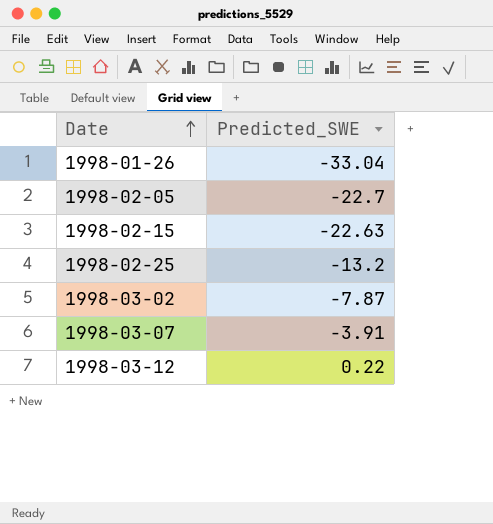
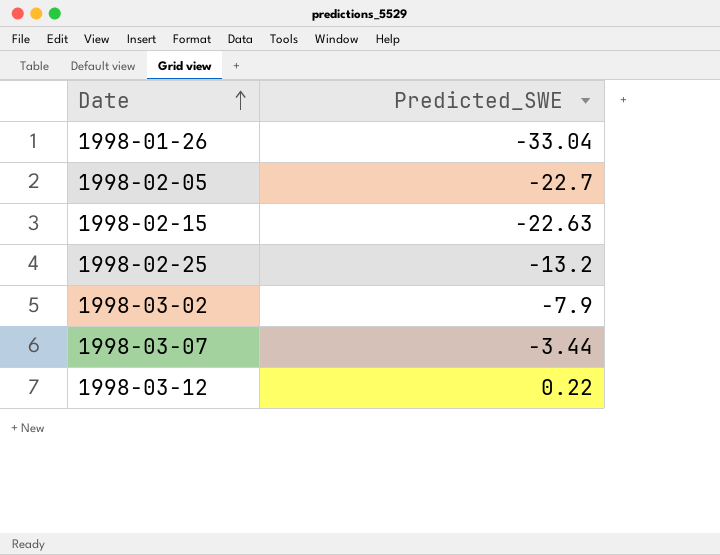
1998-03-02 | Predicted_SWE: -7.87 -> -7.9
1998-03-07 | Predicted_SWE: -3.91 -> -3.44

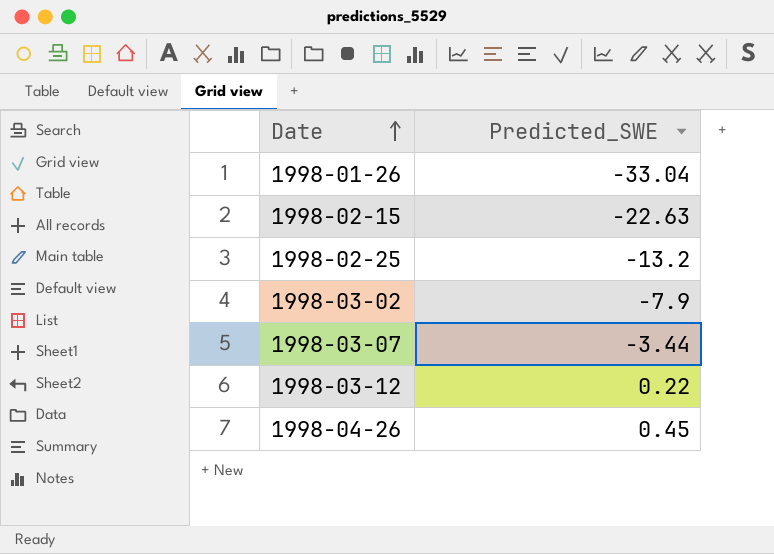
row 1998-02-05: -22.7 -> none
row 1998-04-26: none -> 0.45

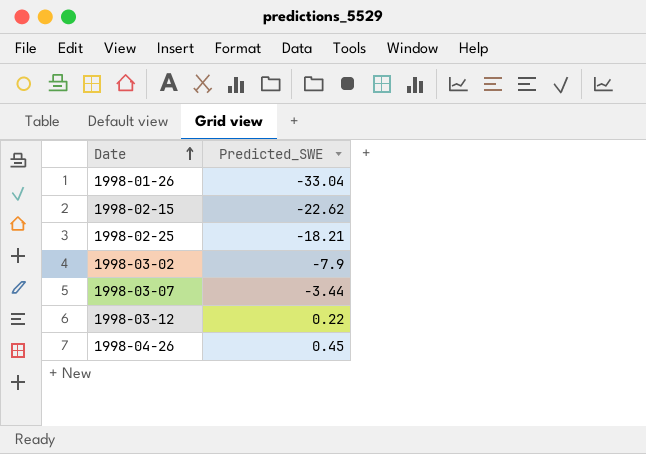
1998-02-15 | Predicted_SWE: -22.63 -> -22.62
1998-02-25 | Predicted_SWE: -13.2 -> -18.21

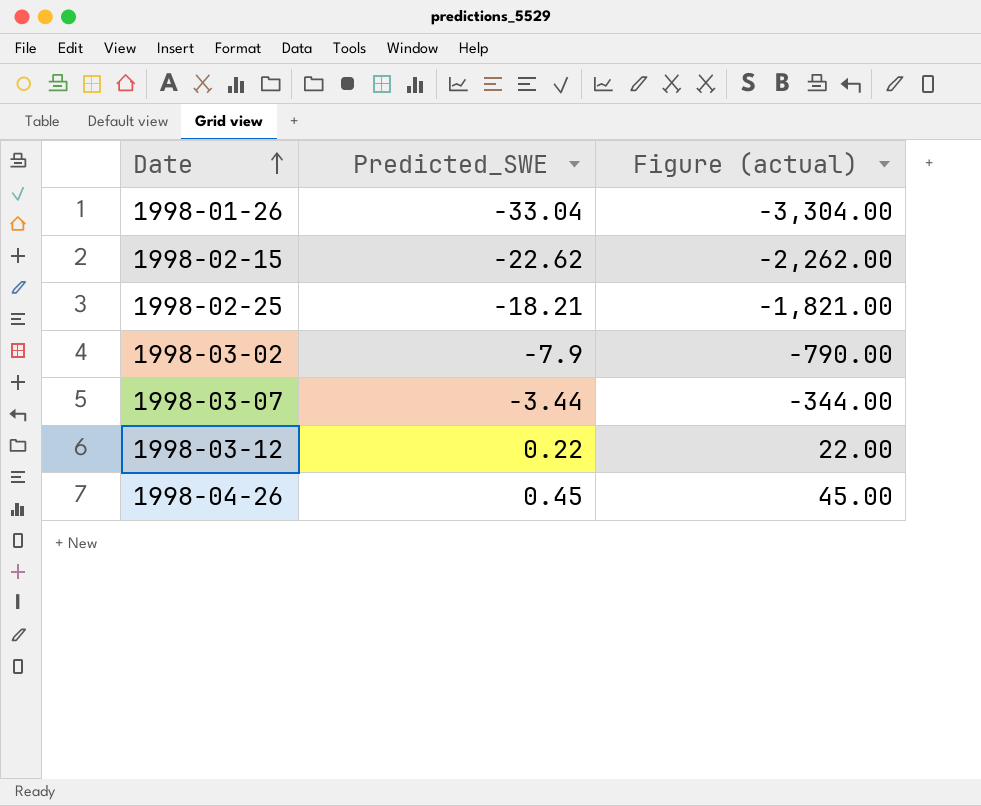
column Figure (actual) | formula: none -> [Predicted_SWE] * 100

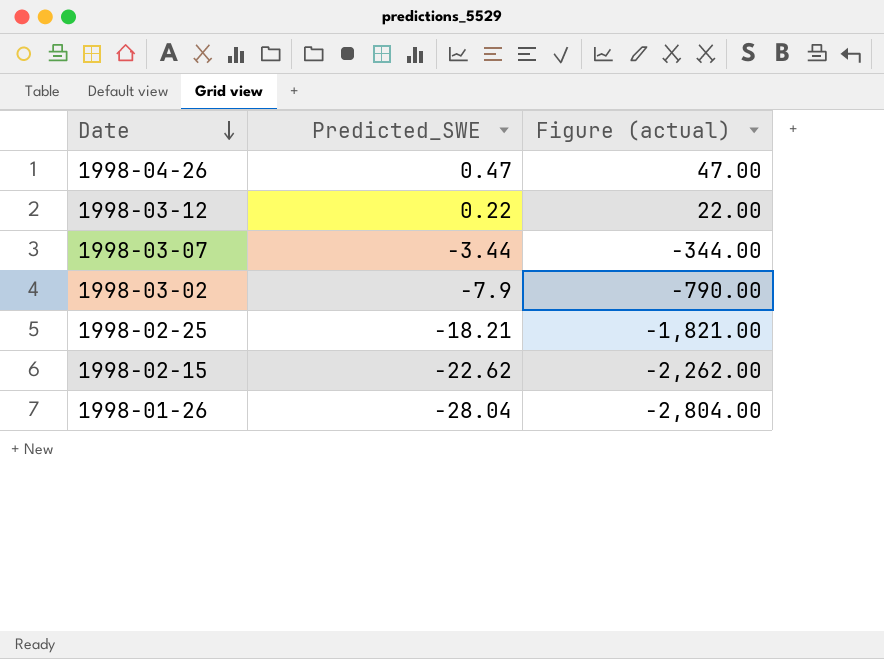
row order: Date ascending -> Date descending
1998-04-26 | Predicted_SWE: 0.45 -> 0.47
1998-04-26 | Figure (actual): 45.00 -> 47.00
1998-01-26 | Predicted_SWE: -33.04 -> -28.04
1998-01-26 | Figure (actual): -3,304.00 -> -2,804.00

